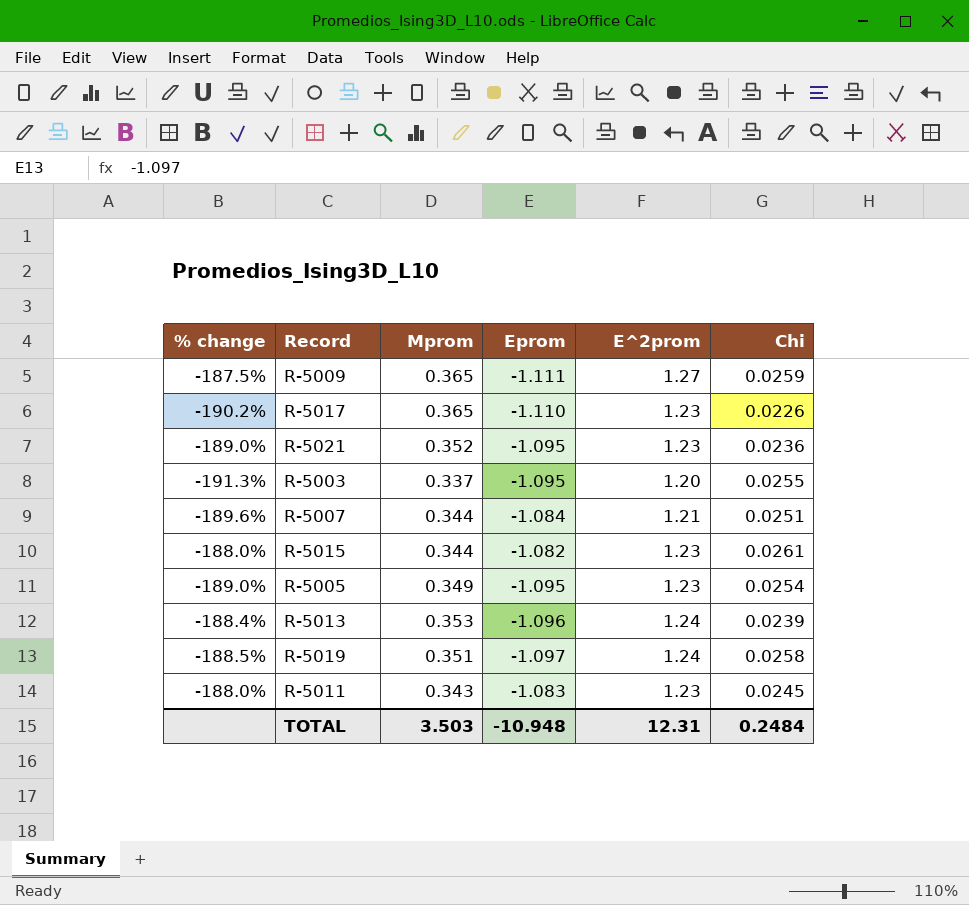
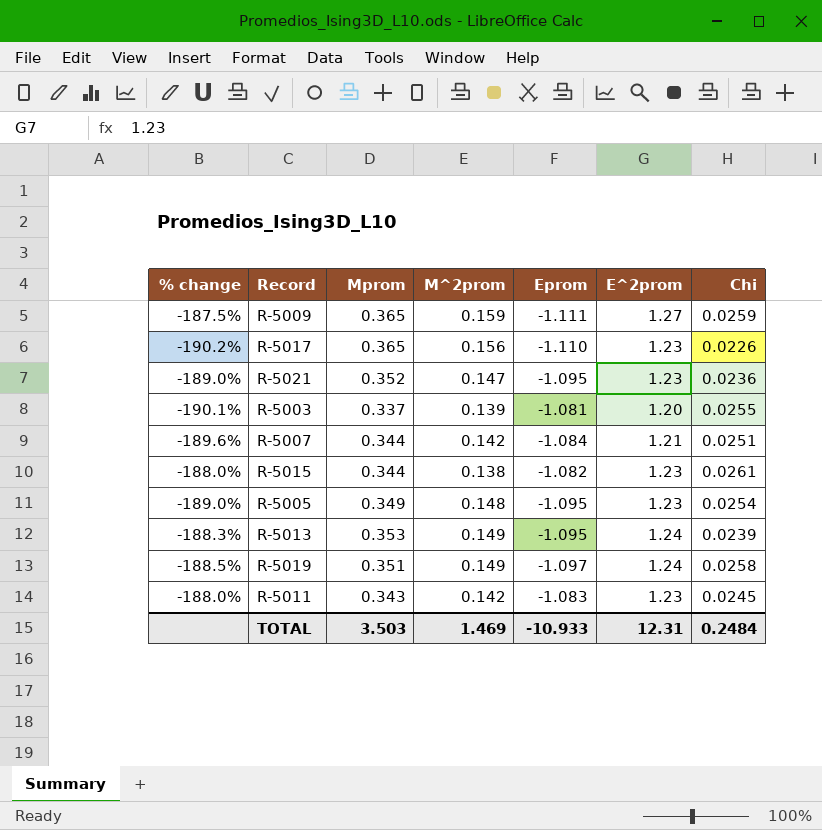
column M^2prom | position: none -> 4
R-5003 | % change: -191.3% -> -190.1%
R-5003 | Eprom: -1.095 -> -1.081
R-5013 | % change: -188.4% -> -188.3%
R-5013 | Eprom: -1.096 -> -1.095
TOTAL | Eprom: -10.948 -> -10.933

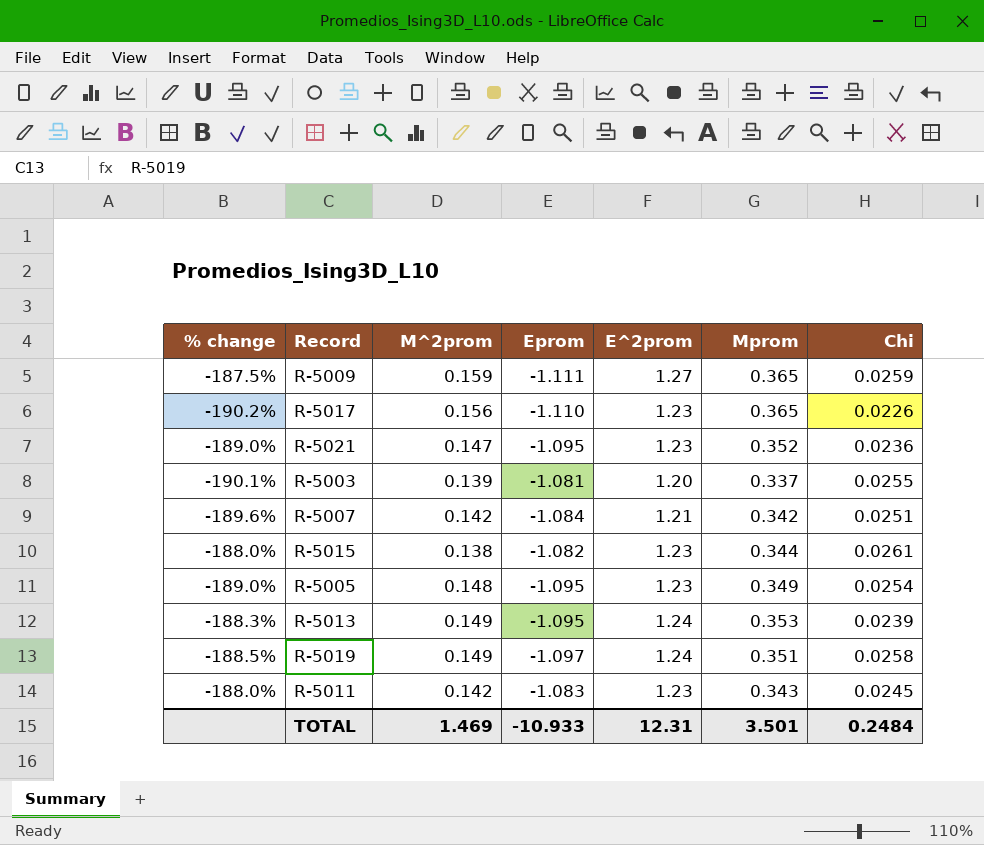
column Mprom | position: 3 -> 6
R-5007 | Mprom: 0.344 -> 0.342
TOTAL | Mprom: 3.503 -> 3.501

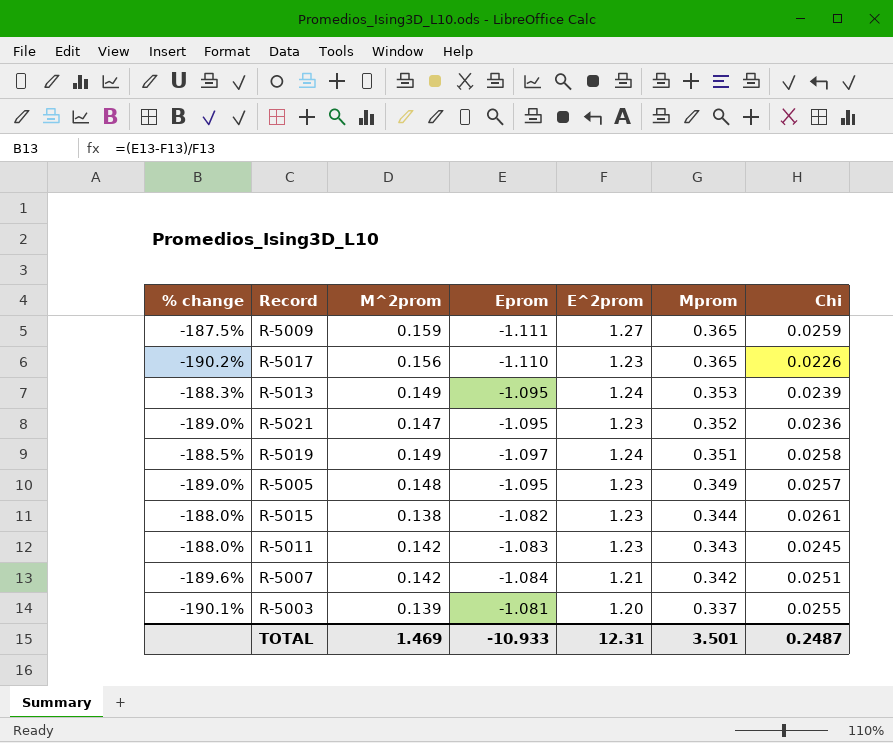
row order: none -> Mprom descending
R-5005 | Chi: 0.0254 -> 0.0257
TOTAL | Chi: 0.2484 -> 0.2487

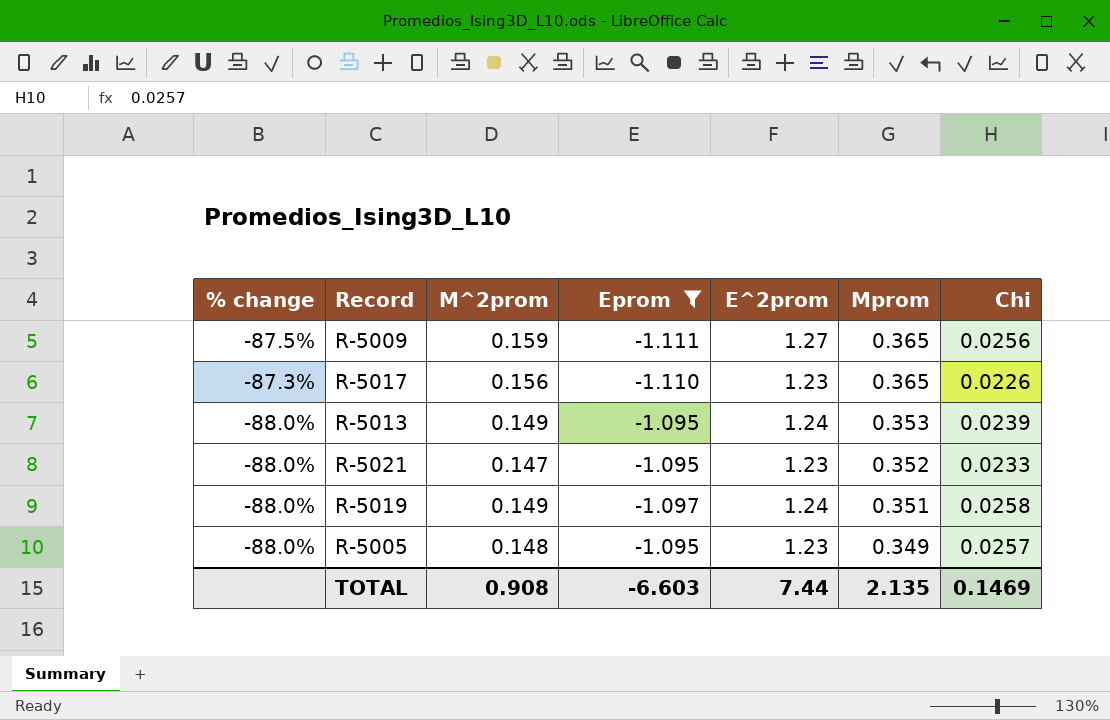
filter: none -> Eprom <= -1.095
column % change | formula: ([Eprom] - [E^2prom]) / [E^2prom] -> ([M^2prom] - [E^2prom]) / [E^2prom]
R-5009 | Chi: 0.0259 -> 0.0256
R-5021 | Chi: 0.0236 -> 0.0233
TOTAL | M^2prom: 1.469 -> 0.908
TOTAL | Eprom: -10.933 -> -6.603
TOTAL | E^2prom: 12.31 -> 7.44
TOTAL | Mprom: 3.501 -> 2.135
TOTAL | Chi: 0.2487 -> 0.1469

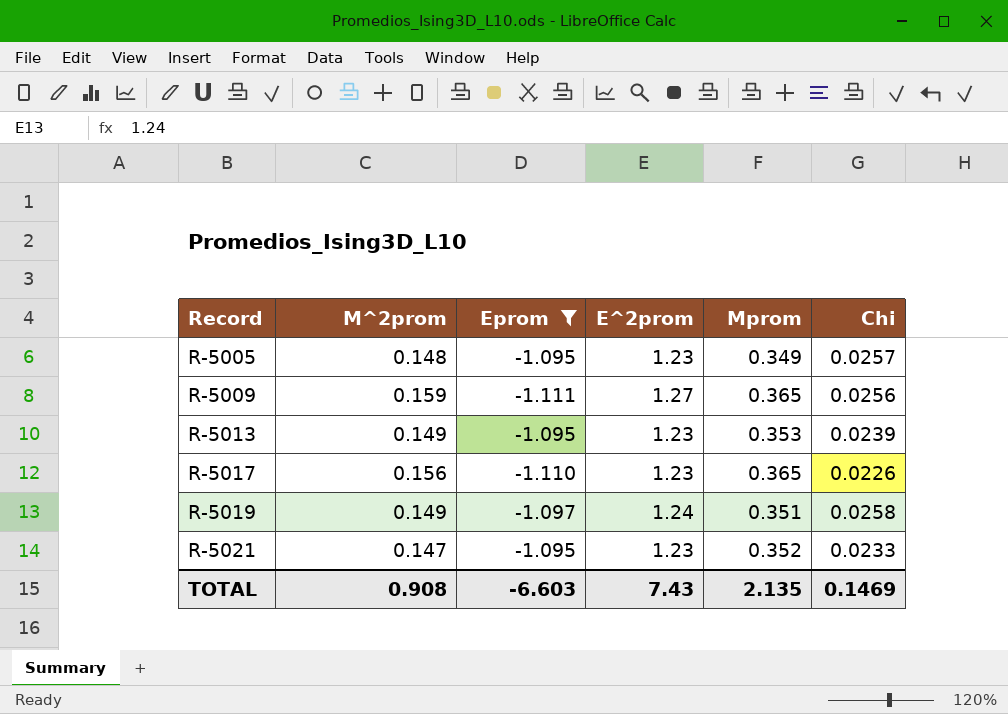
row order: Mprom descending -> Record ascending
column % change | formula: ([M^2prom] - [E^2prom]) / [E^2prom] -> none
R-5013 | E^2prom: 1.24 -> 1.23
TOTAL | E^2prom: 7.44 -> 7.43

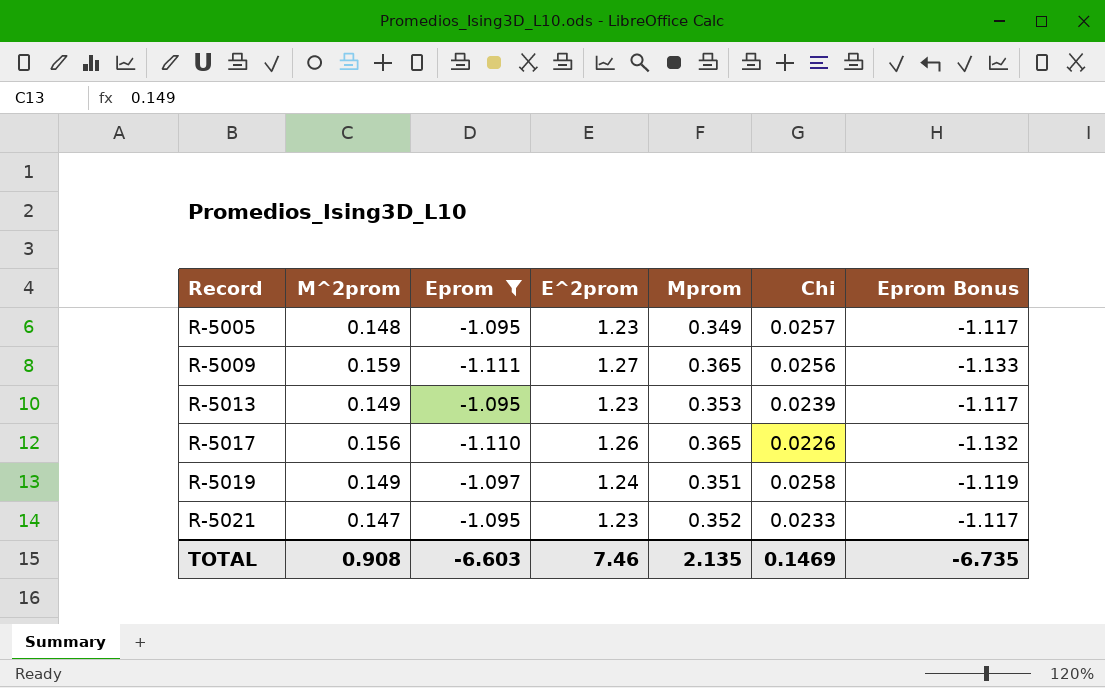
column Eprom Bonus | formula: none -> [Eprom] * 1.02
R-5017 | E^2prom: 1.23 -> 1.26
TOTAL | E^2prom: 7.43 -> 7.46

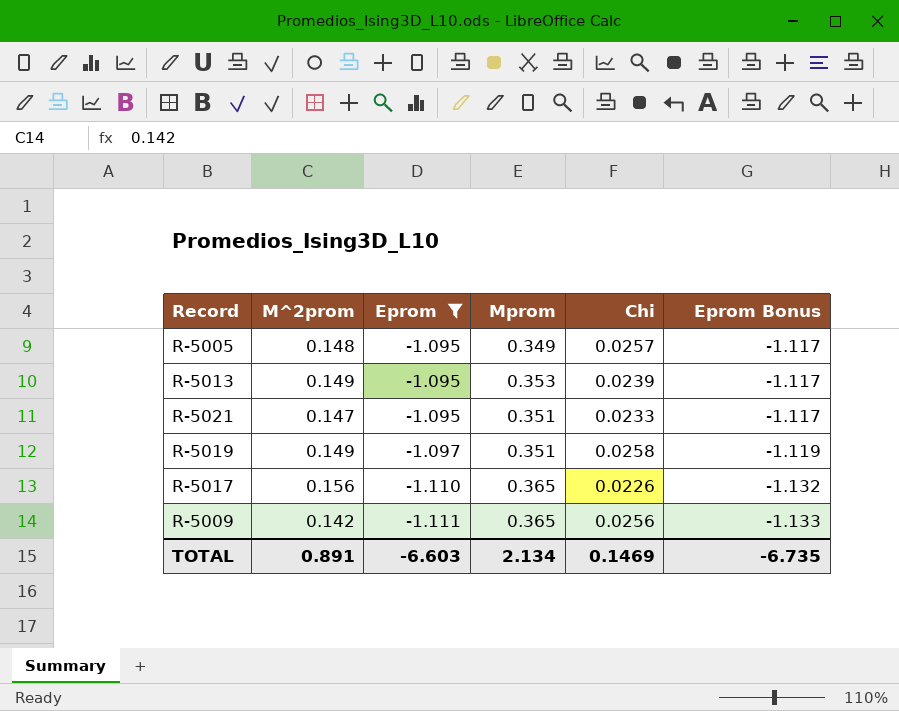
row order: Record ascending -> Eprom descending
column E^2prom | position: 4 -> none
R-5021 | Mprom: 0.352 -> 0.351
R-5009 | M^2prom: 0.159 -> 0.142
TOTAL | M^2prom: 0.908 -> 0.891
TOTAL | Mprom: 2.135 -> 2.134

